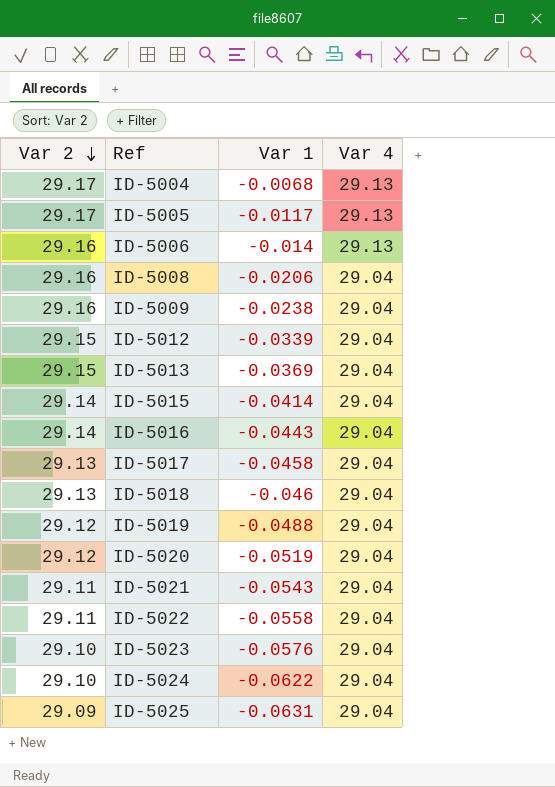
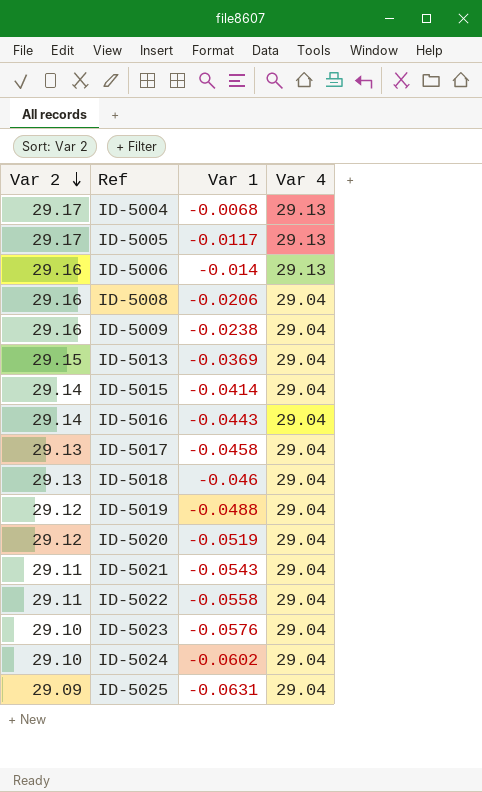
row ID-5012: 29.15 | -0.0339 | 29.04 -> none
ID-5024 | Var 1: -0.0622 -> -0.0602

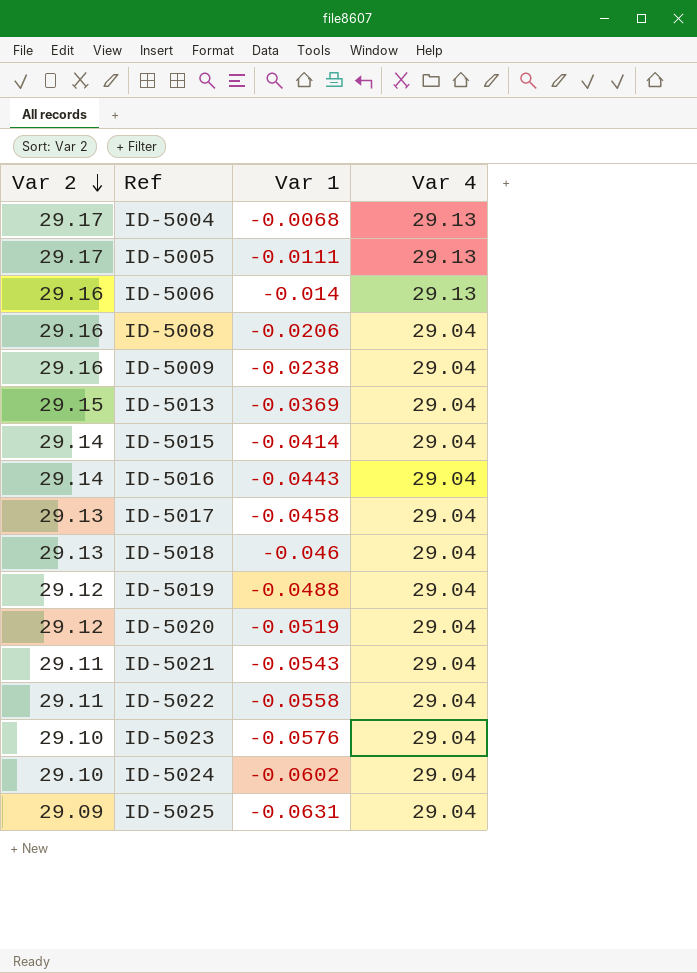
ID-5005 | Var 1: -0.0117 -> -0.0111

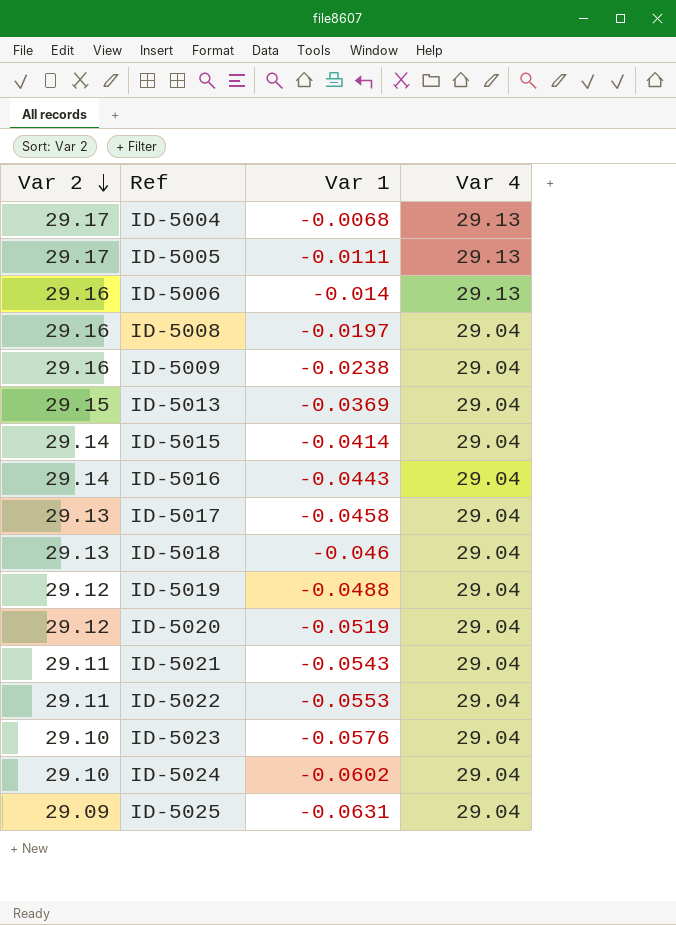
ID-5008 | Var 1: -0.0206 -> -0.0197
ID-5022 | Var 1: -0.0558 -> -0.0553

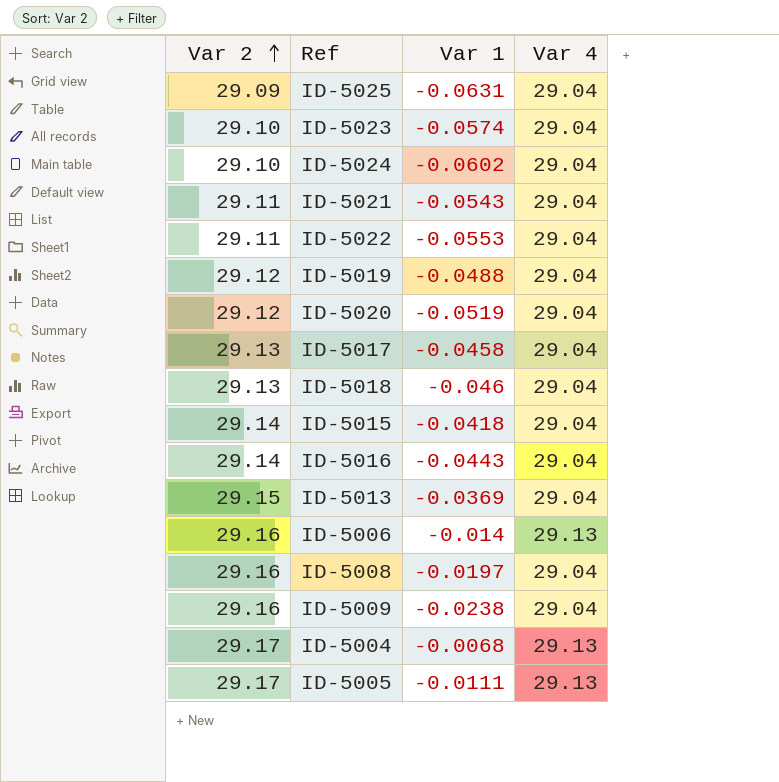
row order: Var 2 descending -> Var 2 ascending
ID-5023 | Var 1: -0.0576 -> -0.0574
ID-5015 | Var 1: -0.0414 -> -0.0418

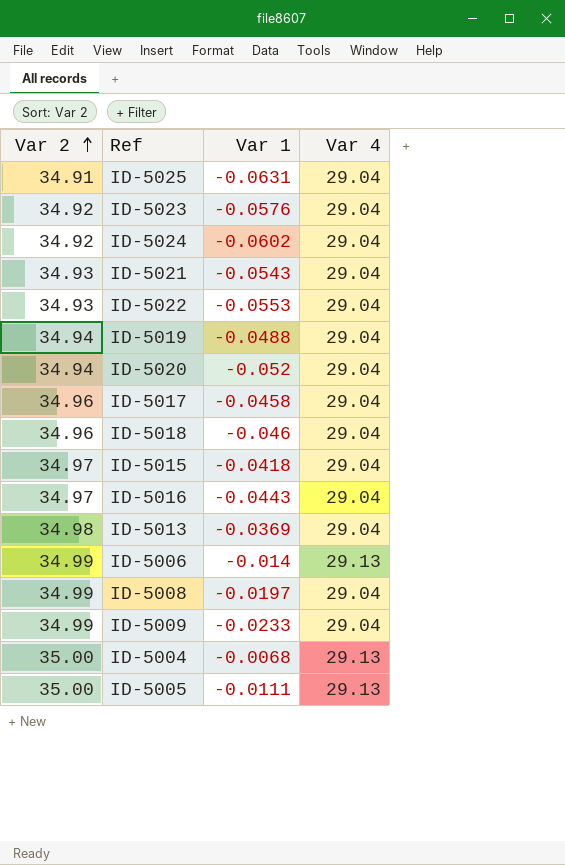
ID-5025 | Var 2: 29.09 -> 34.91
ID-5023 | Var 2: 29.10 -> 34.92
ID-5023 | Var 1: -0.0574 -> -0.0576
ID-5024 | Var 2: 29.10 -> 34.92
ID-5021 | Var 2: 29.11 -> 34.93
ID-5022 | Var 2: 29.11 -> 34.93
ID-5019 | Var 2: 29.12 -> 34.94
ID-5020 | Var 2: 29.12 -> 34.94
ID-5020 | Var 1: -0.0519 -> -0.052
ID-5017 | Var 2: 29.13 -> 34.96
ID-5018 | Var 2: 29.13 -> 34.96
ID-5015 | Var 2: 29.14 -> 34.97
ID-5016 | Var 2: 29.14 -> 34.97
ID-5013 | Var 2: 29.15 -> 34.98
ID-5006 | Var 2: 29.16 -> 34.99
ID-5008 | Var 2: 29.16 -> 34.99
ID-5009 | Var 2: 29.16 -> 34.99
ID-5009 | Var 1: -0.0238 -> -0.0233
ID-5004 | Var 2: 29.17 -> 35.00
ID-5005 | Var 2: 29.17 -> 35.00

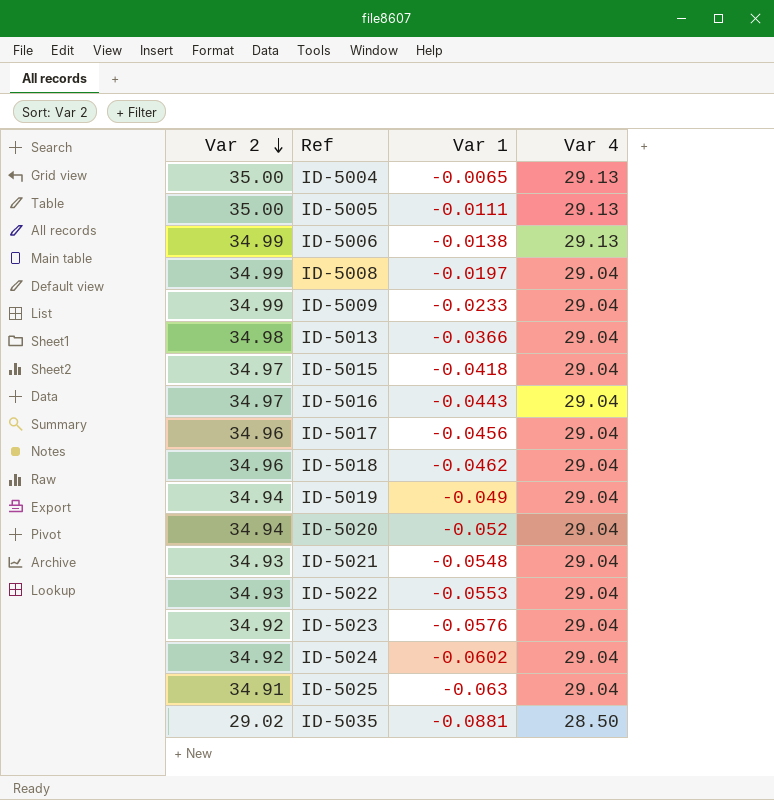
row order: Var 2 ascending -> Var 2 descending
ID-5004 | Var 1: -0.0068 -> -0.0065
ID-5006 | Var 1: -0.014 -> -0.0138
ID-5013 | Var 1: -0.0369 -> -0.0366
ID-5017 | Var 1: -0.0458 -> -0.0456
ID-5018 | Var 1: -0.046 -> -0.0462
ID-5019 | Var 1: -0.0488 -> -0.049
ID-5021 | Var 1: -0.0543 -> -0.0548
ID-5025 | Var 1: -0.0631 -> -0.063
row ID-5035: none -> 29.02 | -0.0881 | 28.50

